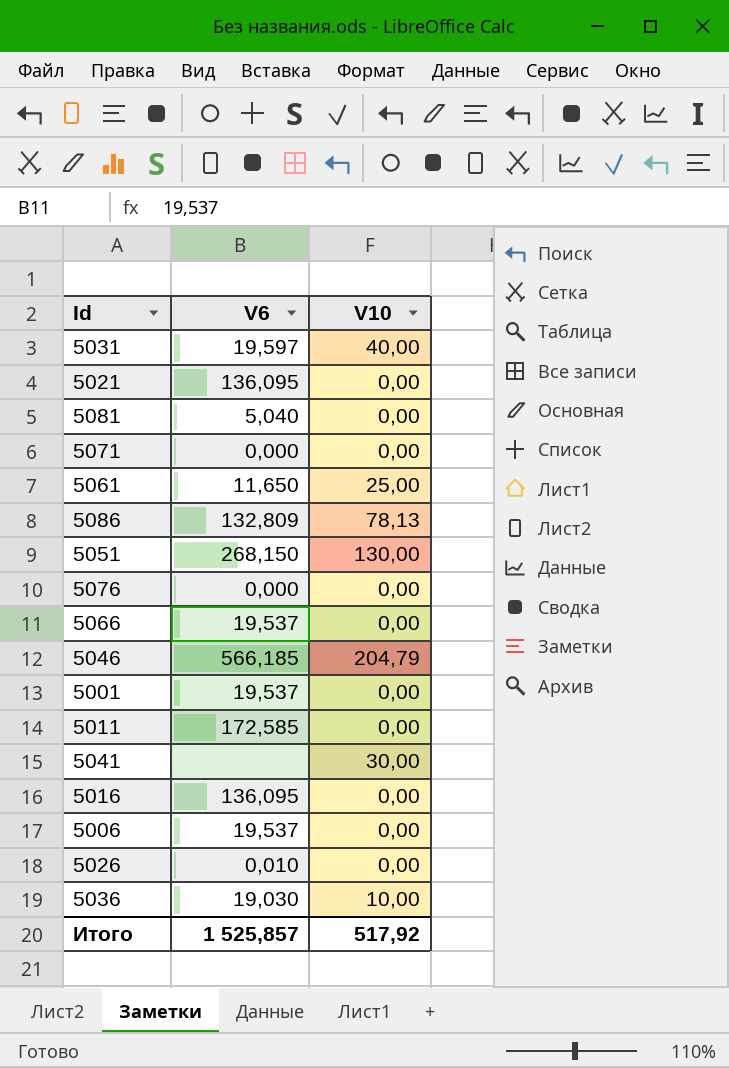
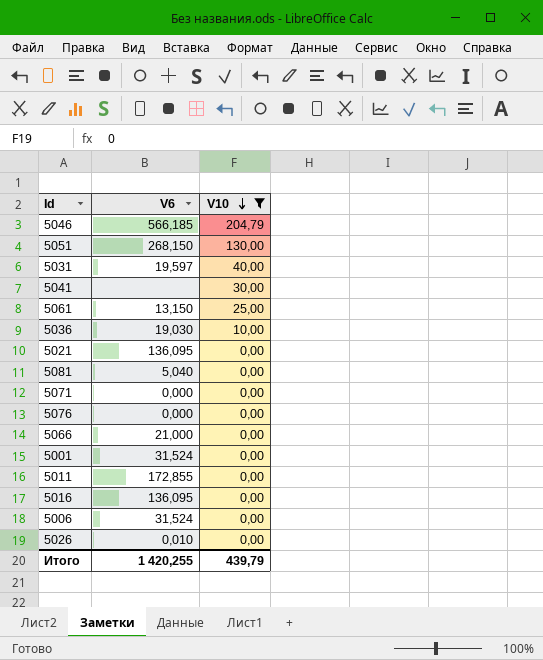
filter: none -> V10 != 78,13
row order: none -> V10 descending
5061 | V6: 11,650 -> 13,150
5066 | V6: 19,537 -> 21,000
5001 | V6: 19,537 -> 31,524
5011 | V6: 172,585 -> 172,855
5006 | V6: 19,537 -> 31,524
Итого | V6: 1 525,857 -> 1 420,255
Итого | V10: 517,92 -> 439,79

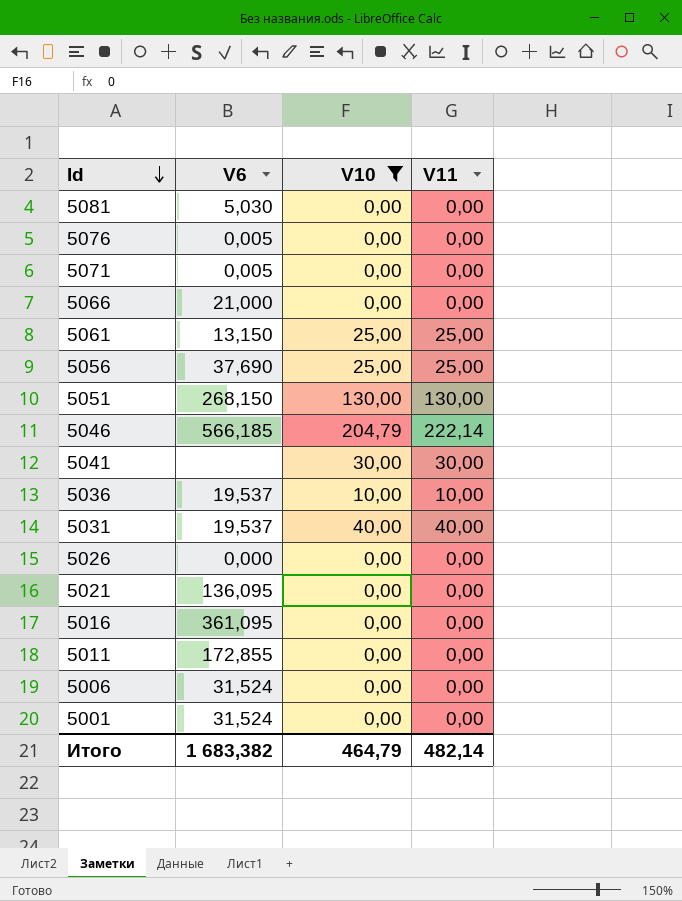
row order: V10 descending -> Id descending
column V11 | position: none -> 4
5081 | V6: 5,040 -> 5,030
5076 | V6: 0,000 -> 0,005
5071 | V6: 0,000 -> 0,005
row 5056: none -> 37,690 | 25,00 | 25,00
5036 | V6: 19,030 -> 19,537
5031 | V6: 19,597 -> 19,537
5026 | V6: 0,010 -> 0,000
5016 | V6: 136,095 -> 361,095
Итого | V6: 1 420,255 -> 1 683,382
Итого | V10: 439,79 -> 464,79

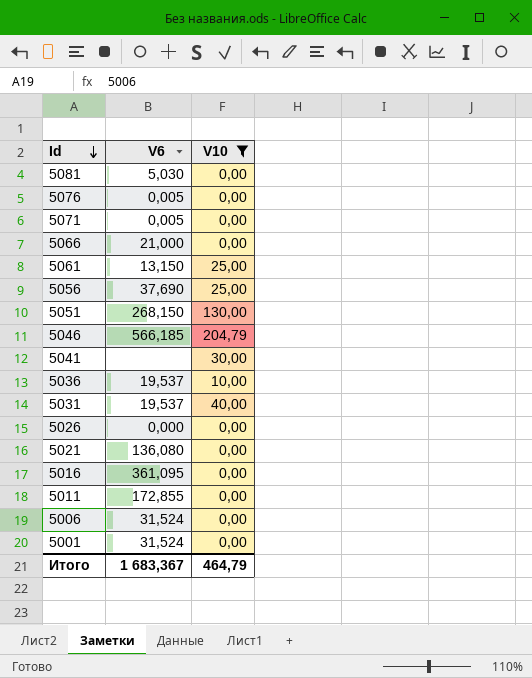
column V11 | position: 4 -> none
5021 | V6: 136,095 -> 136,080
Итого | V6: 1 683,382 -> 1 683,367

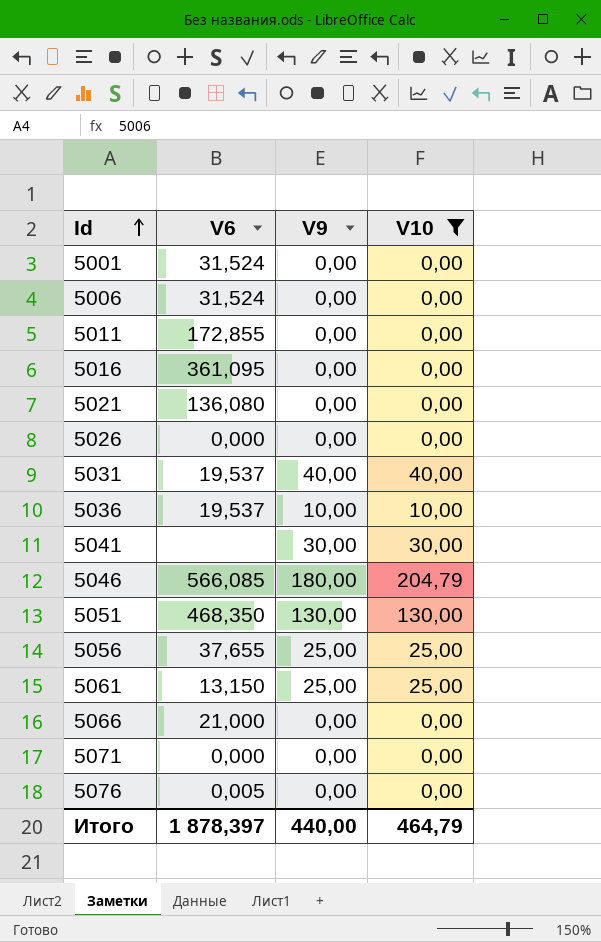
row order: Id descending -> Id ascending
column V9 | position: none -> 3
row 5081: 5,030 | 0,00 -> none
5046 | V6: 566,185 -> 566,085
5051 | V6: 268,150 -> 468,350
5056 | V6: 37,690 -> 37,655
5071 | V6: 0,005 -> 0,000
Итого | V6: 1 683,367 -> 1 878,397

